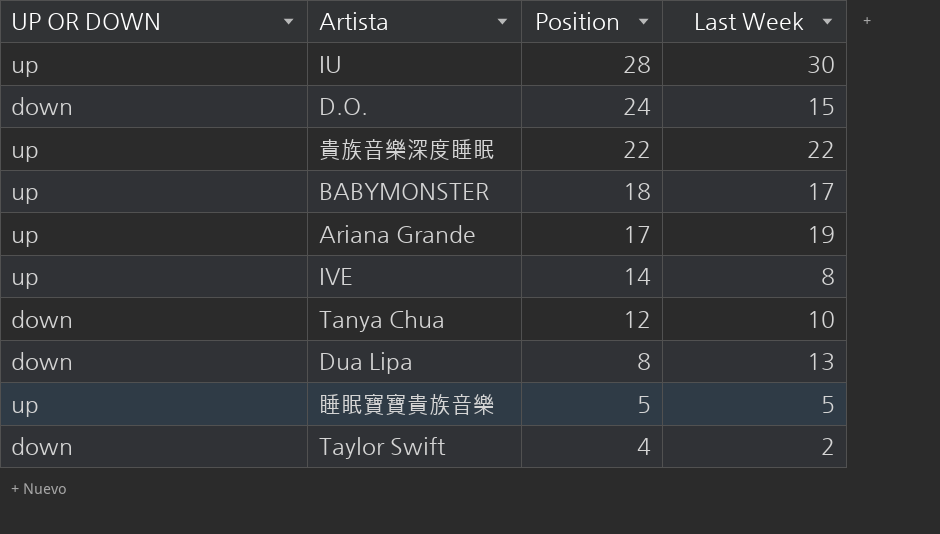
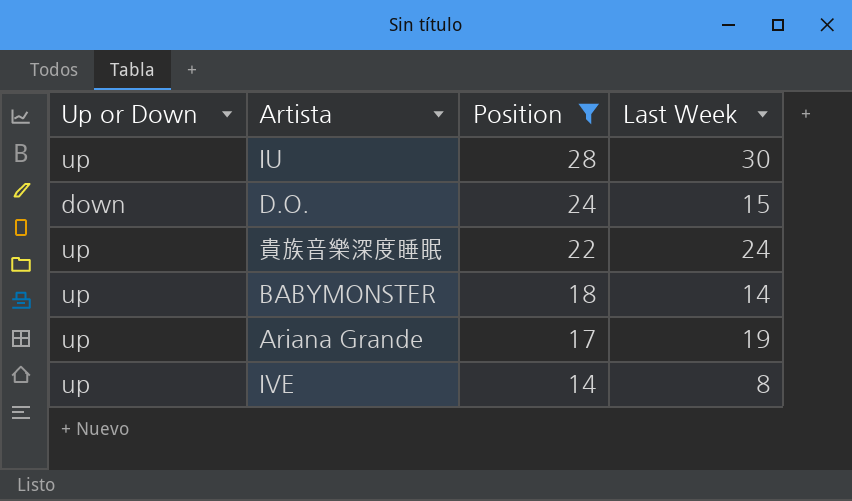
filter: none -> Position >= 14
column name: UP OR DOWN -> Up or Down
貴族音樂深度睡眠 | Last Week: 22 -> 24
BABYMONSTER | Last Week: 17 -> 14

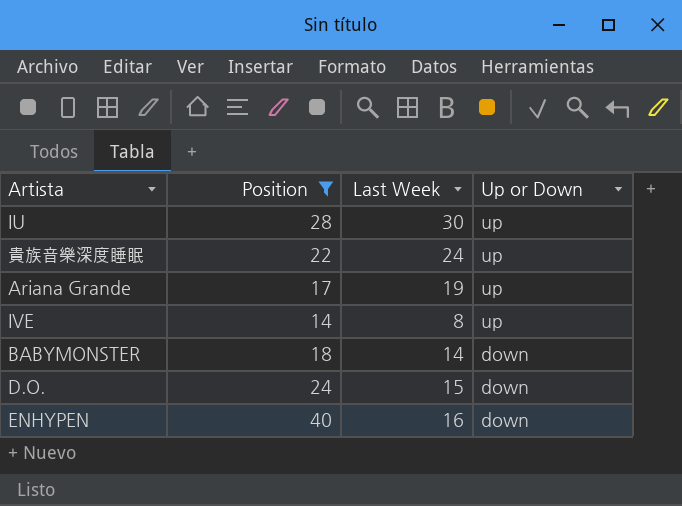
row order: Position descending -> Up or Down descending
column Up or Down | position: 1 -> 4
BABYMONSTER | Up or Down: up -> down
row ENHYPEN: none -> 40 | 16 | down

